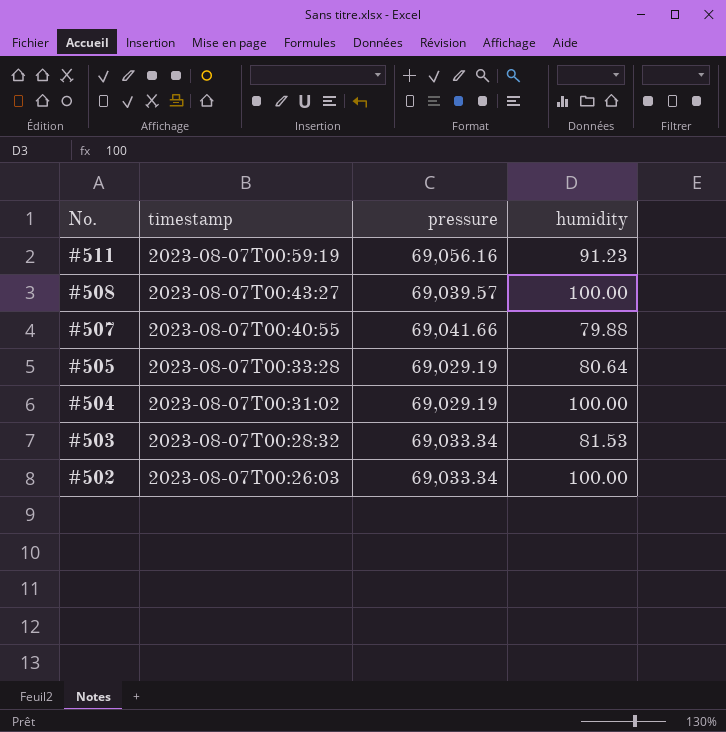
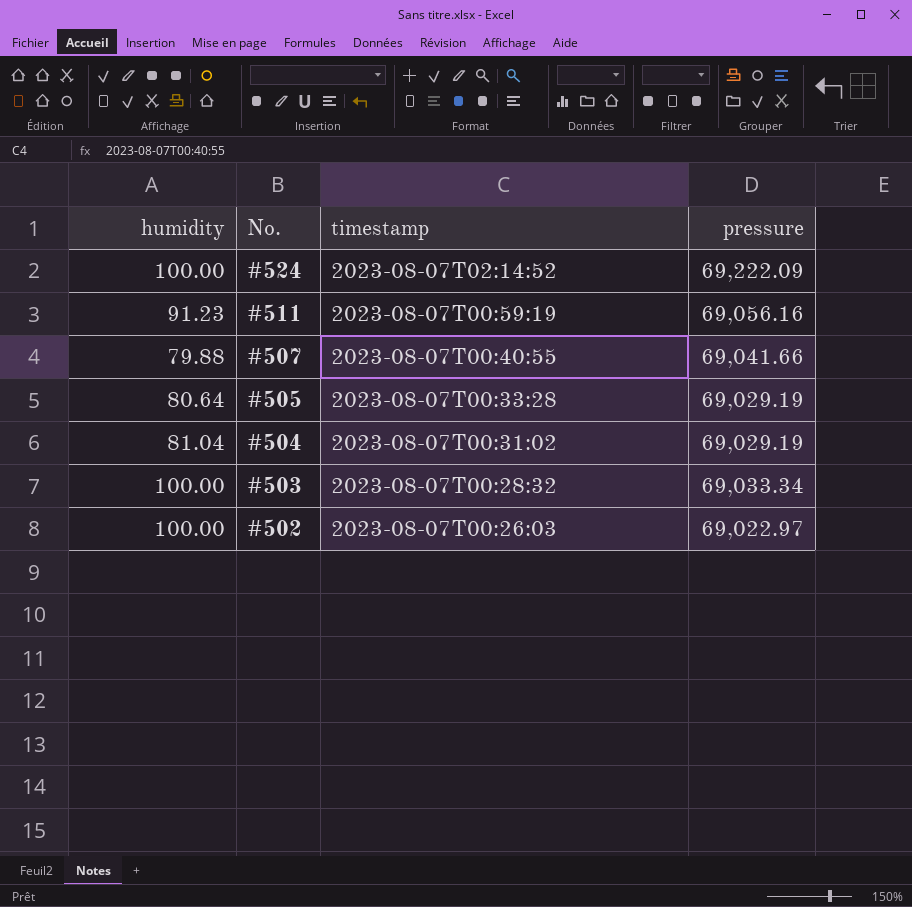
column humidity | position: 4 -> 1
row #508: 2023-08-07T00:43:27 | 69,039.57 | 100.00 -> none
row #524: none -> 100.00 | 2023-08-07T02:14:52 | 69,222.09
#504 | humidity: 100.00 -> 81.04
#503 | humidity: 81.53 -> 100.00
#502 | pressure: 69,033.34 -> 69,022.97

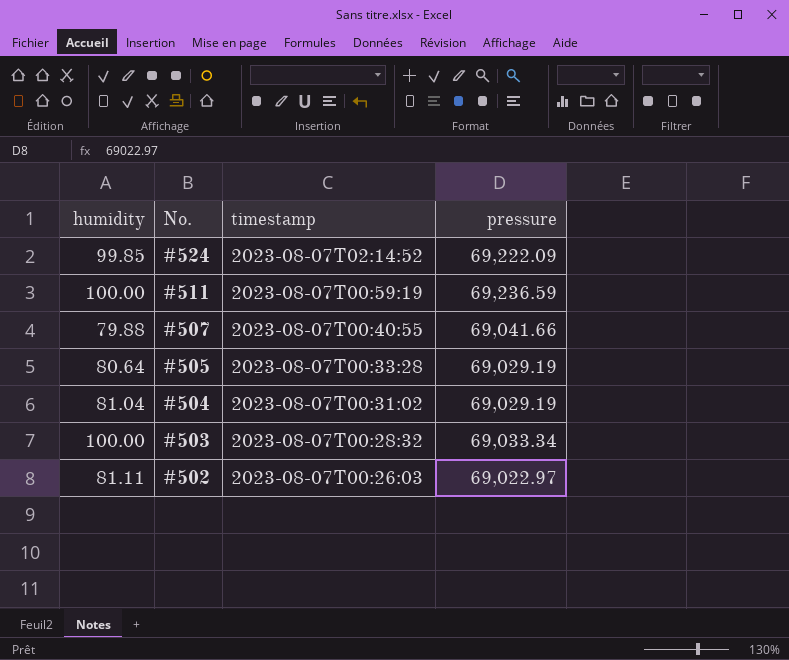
#524 | humidity: 100.00 -> 99.85
#511 | humidity: 91.23 -> 100.00
#511 | pressure: 69,056.16 -> 69,236.59
#502 | humidity: 100.00 -> 81.11

